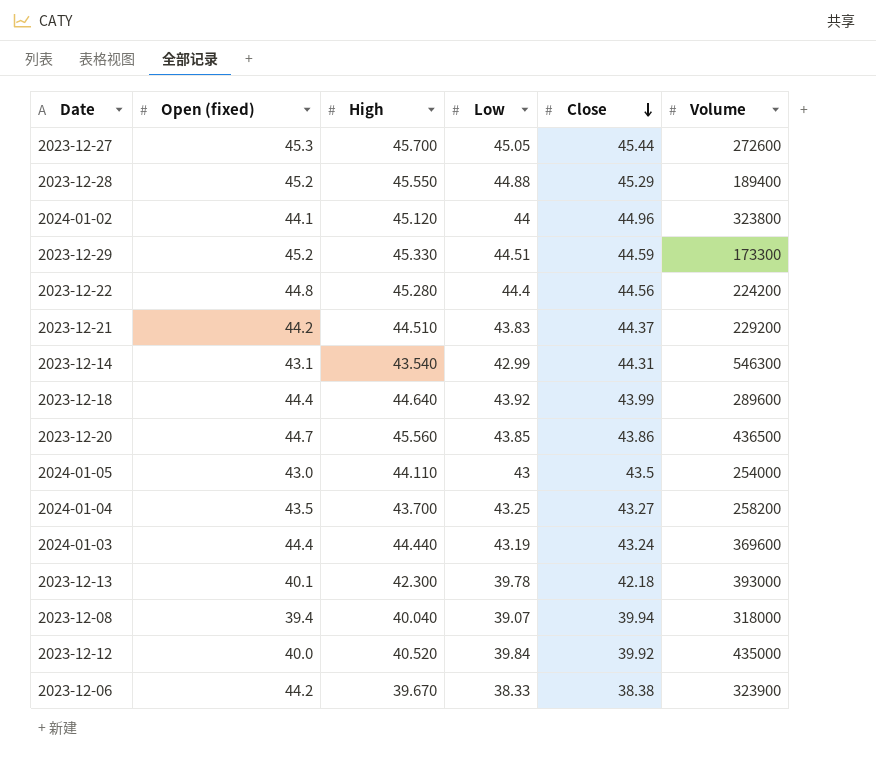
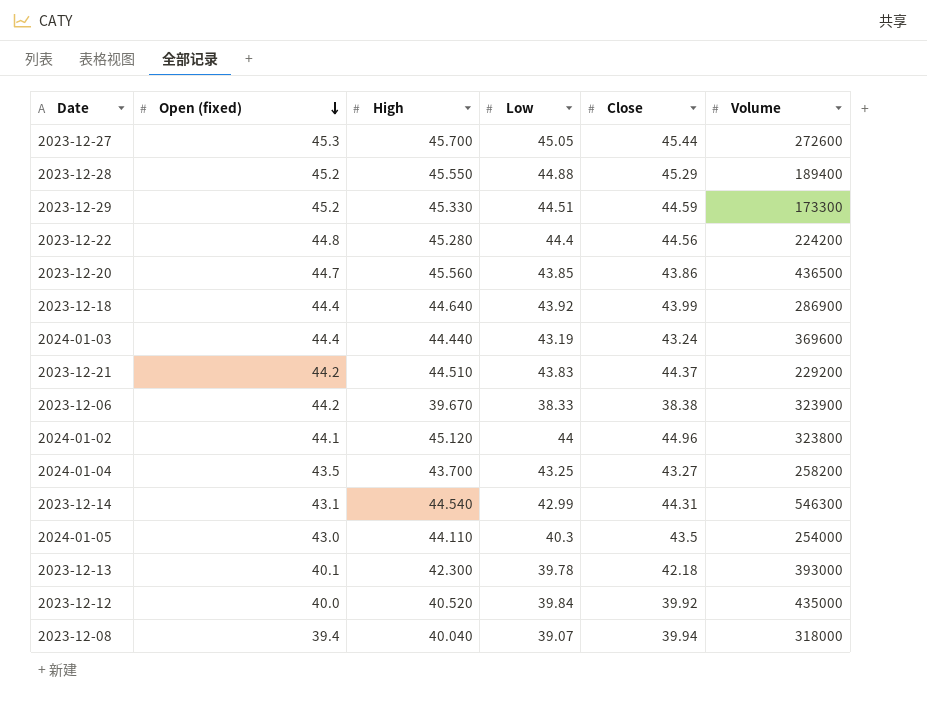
row order: Close descending -> Open (fixed) descending
2023-12-18 | Volume: 289600 -> 286900
2023-12-14 | High: 43.540 -> 44.540
2024-01-05 | Low: 43 -> 40.3

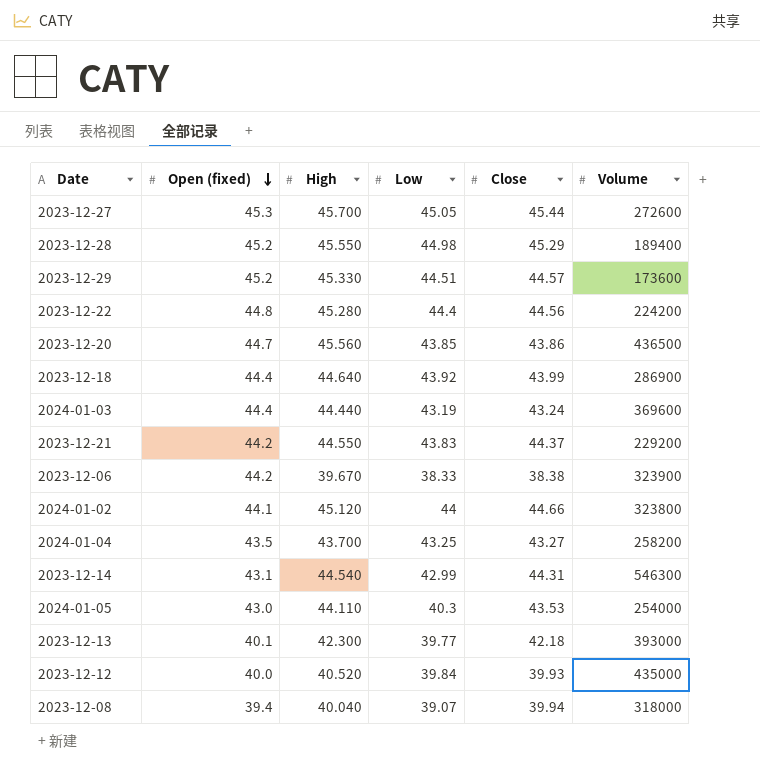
2023-12-28 | Low: 44.88 -> 44.98
2023-12-29 | Close: 44.59 -> 44.57
2023-12-29 | Volume: 173300 -> 173600
2023-12-21 | High: 44.510 -> 44.550
2024-01-02 | Close: 44.96 -> 44.66
2024-01-05 | Close: 43.5 -> 43.53
2023-12-13 | Low: 39.78 -> 39.77
2023-12-12 | Close: 39.92 -> 39.93

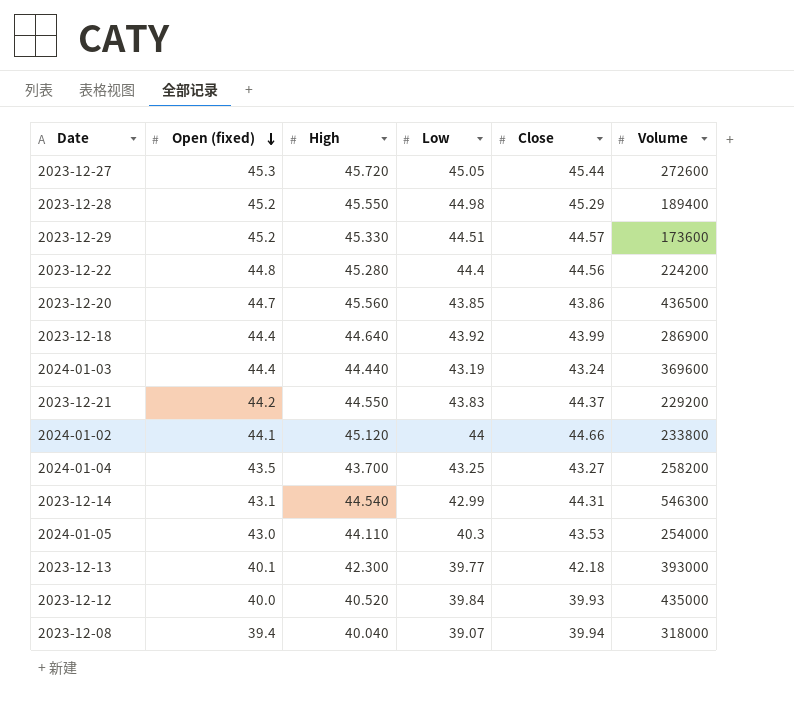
row 2023-12-06: 44.2 | 39.670 | 38.33 | 38.38 | 323900 -> none
2023-12-27 | High: 45.700 -> 45.720
2024-01-02 | Volume: 323800 -> 233800

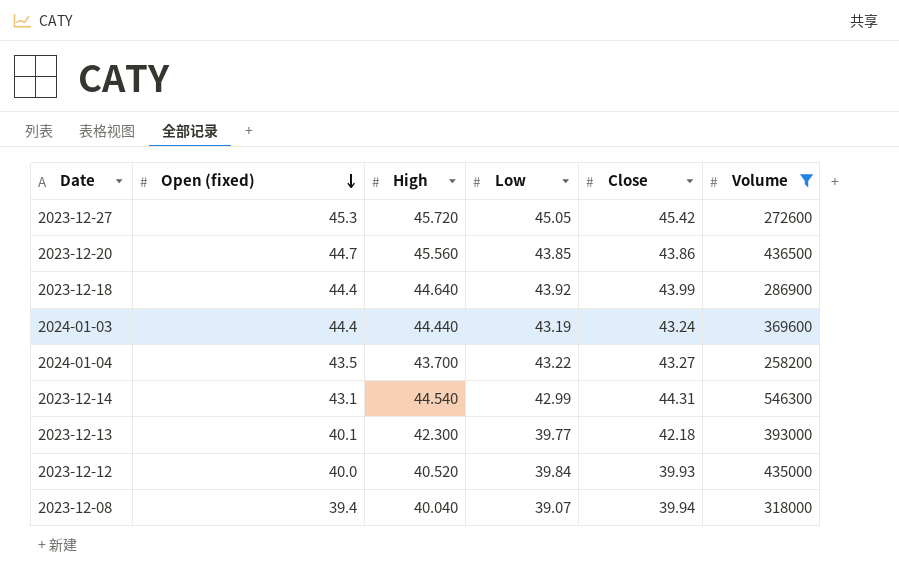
filter: none -> Volume >= 258200
2023-12-27 | Close: 45.44 -> 45.42
2024-01-04 | Low: 43.25 -> 43.22

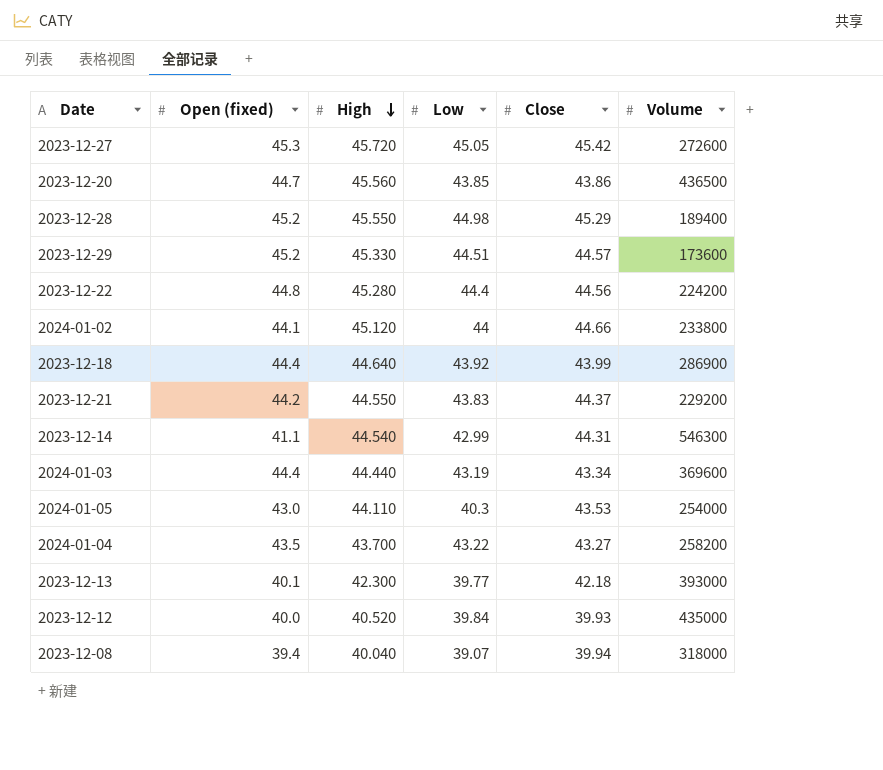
filter: Volume >= 258200 -> none
row order: Open (fixed) descending -> High descending
2023-12-14 | Open (fixed): 43.1 -> 41.1
2024-01-03 | Close: 43.24 -> 43.34

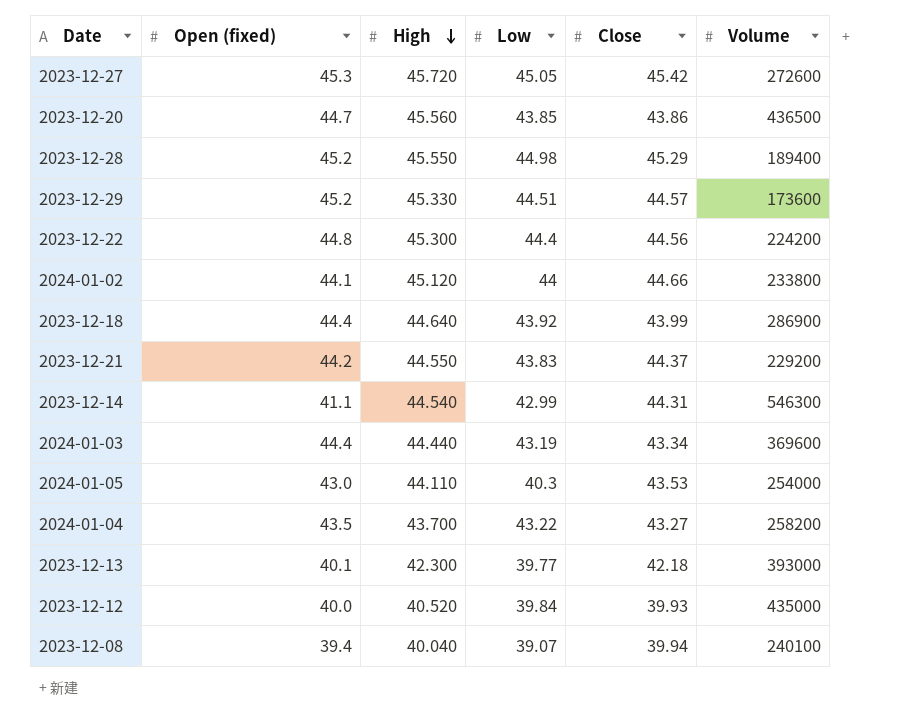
2023-12-22 | High: 45.280 -> 45.300
2023-12-08 | Volume: 318000 -> 240100

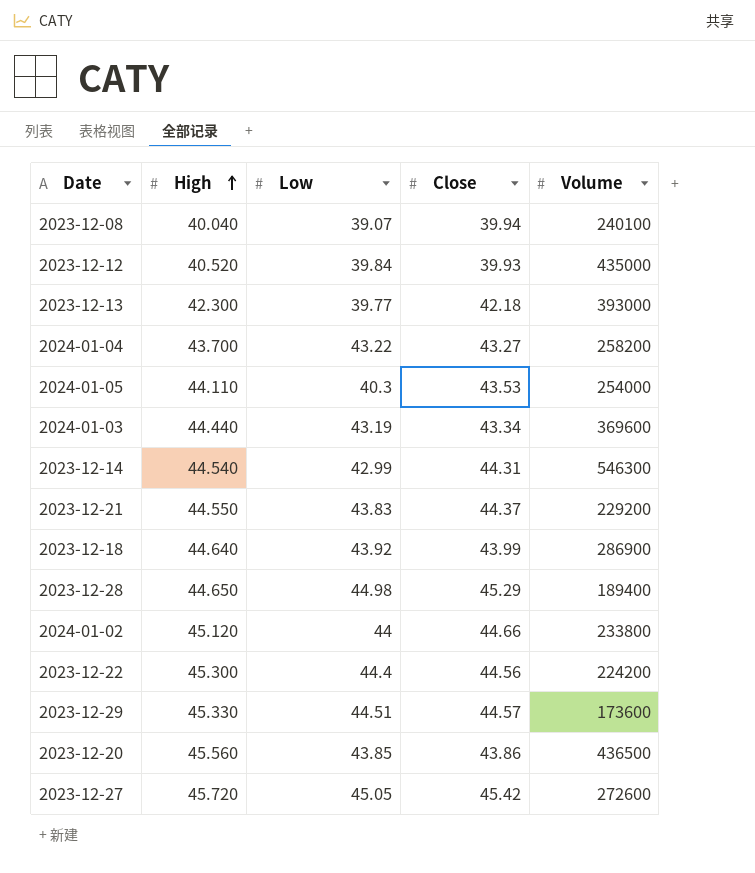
row order: High descending -> High ascending
column Open (fixed) | position: 2 -> none
2023-12-28 | High: 45.550 -> 44.650

